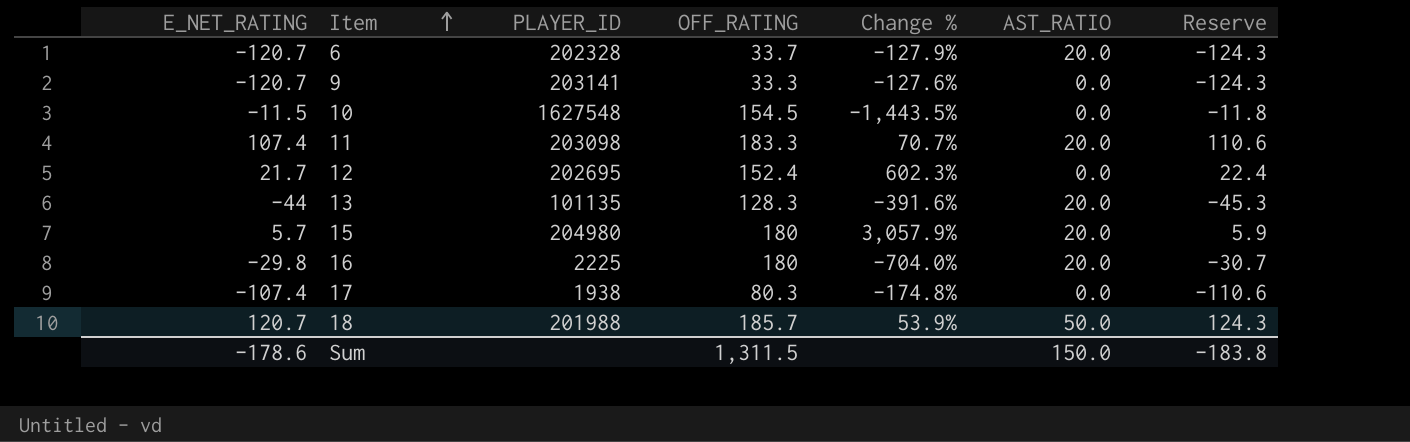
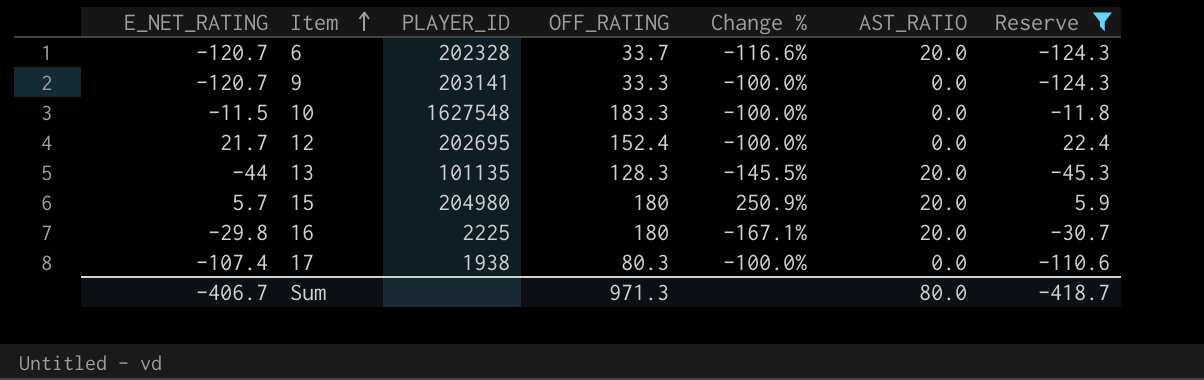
filter: none -> Reserve <= 22.4
column Change % | formula: ([OFF_RATING] - [E_NET_RATING]) / [E_NET_RATING] -> ([AST_RATIO] - [E_NET_RATING]) / [E_NET_RATING]
10 | OFF_RATING: 154.5 -> 183.3
Sum | E_NET_RATING: -178.6 -> -406.7
Sum | OFF_RATING: 1,311.5 -> 971.3
Sum | AST_RATIO: 150.0 -> 80.0
Sum | Reserve: -183.8 -> -418.7

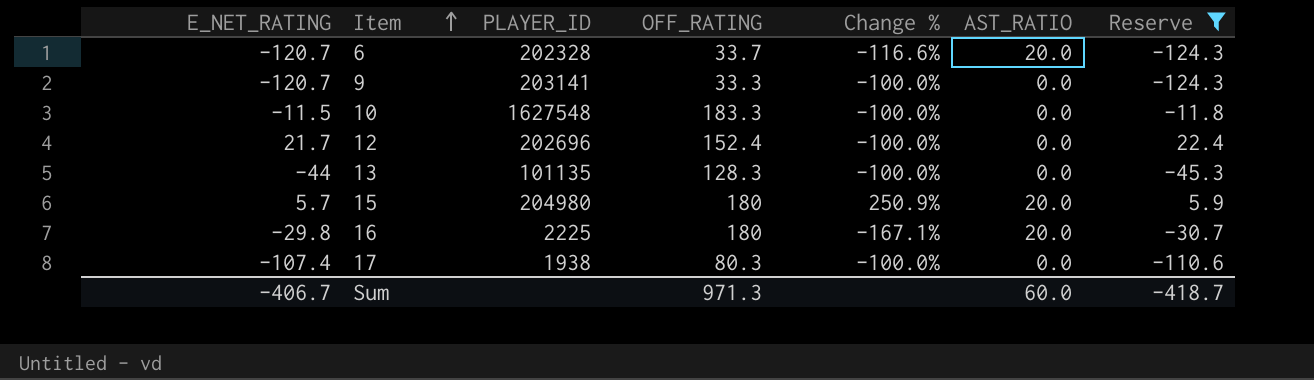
12 | PLAYER_ID: 202695 -> 202696
13 | Change %: -145.5% -> -100.0%
13 | AST_RATIO: 20.0 -> 0.0
Sum | AST_RATIO: 80.0 -> 60.0

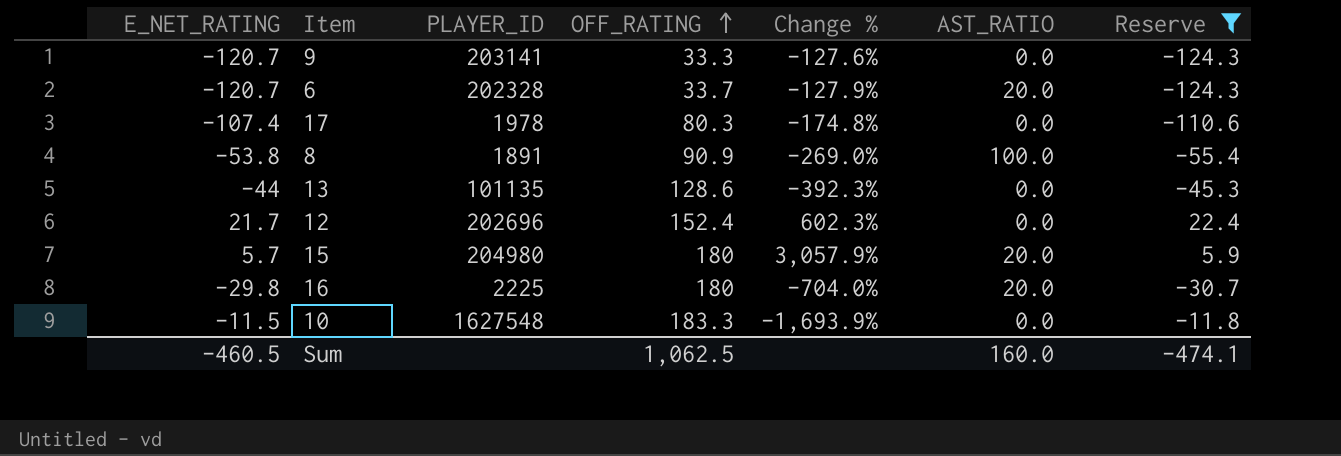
row order: Item ascending -> OFF_RATING ascending
column Change % | formula: ([AST_RATIO] - [E_NET_RATING]) / [E_NET_RATING] -> ([OFF_RATING] - [E_NET_RATING]) / [E_NET_RATING]
17 | PLAYER_ID: 1938 -> 1978
row 8: none -> -53.8 | 1891 | 90.9 | -269.0% | 100.0 | -55.4
13 | OFF_RATING: 128.3 -> 128.6
Sum | E_NET_RATING: -406.7 -> -460.5
Sum | OFF_RATING: 971.3 -> 1,062.5
Sum | AST_RATIO: 60.0 -> 160.0
Sum | Reserve: -418.7 -> -474.1

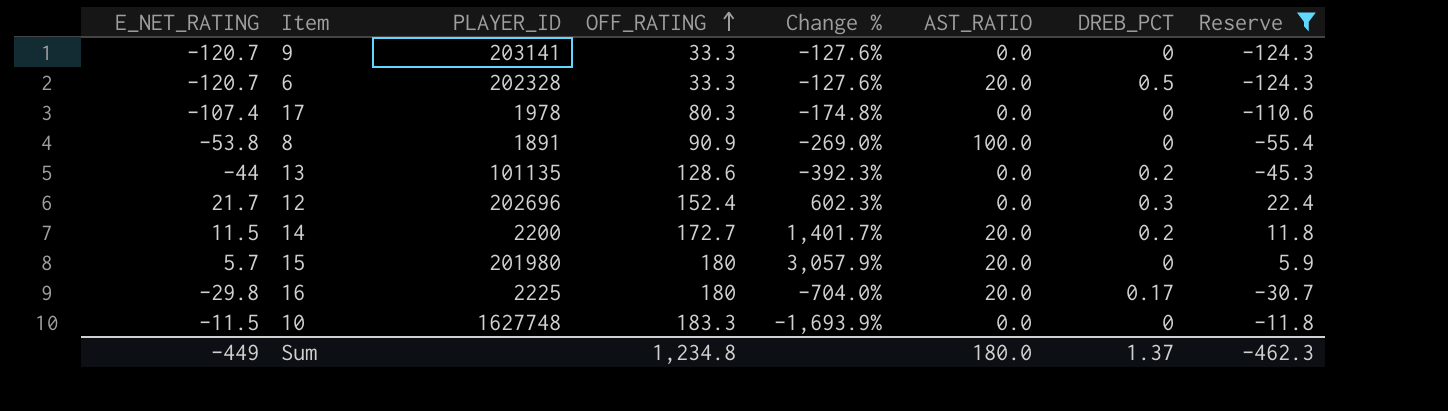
column DREB_PCT | position: none -> 7
6 | OFF_RATING: 33.7 -> 33.3
6 | Change %: -127.9% -> -127.6%
row 14: none -> 11.5 | 2200 | 172.7 | 1,401.7% | 20.0 | 0.2 | 11.8
15 | PLAYER_ID: 204980 -> 201980
10 | PLAYER_ID: 1627548 -> 1627748
Sum | E_NET_RATING: -460.5 -> -449
Sum | OFF_RATING: 1,062.5 -> 1,234.8
Sum | AST_RATIO: 160.0 -> 180.0
Sum | Reserve: -474.1 -> -462.3

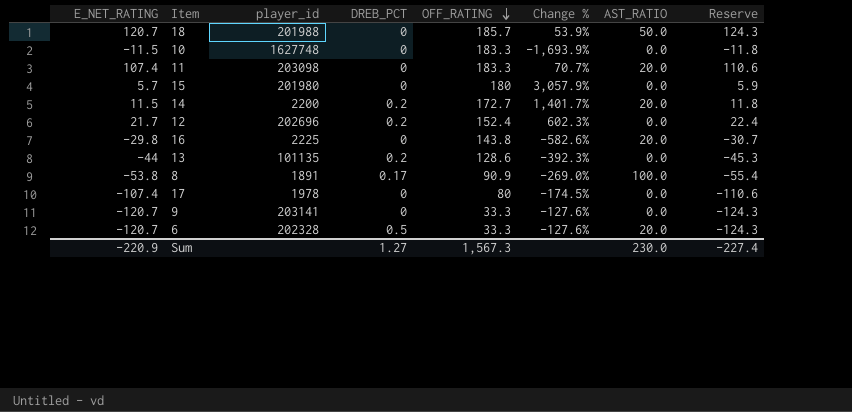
filter: Reserve <= 22.4 -> none
row order: OFF_RATING ascending -> OFF_RATING descending
column name: PLAYER_ID -> player_id
column DREB_PCT | position: 7 -> 4
15 | AST_RATIO: 20.0 -> 0.0
12 | DREB_PCT: 0.3 -> 0.2
16 | DREB_PCT: 0.17 -> 0
16 | OFF_RATING: 180 -> 143.8
16 | Change %: -704.0% -> -582.6%
8 | DREB_PCT: 0 -> 0.17
17 | OFF_RATING: 80.3 -> 80
17 | Change %: -174.8% -> -174.5%
Sum | E_NET_RATING: -449 -> -220.9
Sum | DREB_PCT: 1.37 -> 1.27
Sum | OFF_RATING: 1,234.8 -> 1,567.3
Sum | AST_RATIO: 180.0 -> 230.0
Sum | Reserve: -462.3 -> -227.4

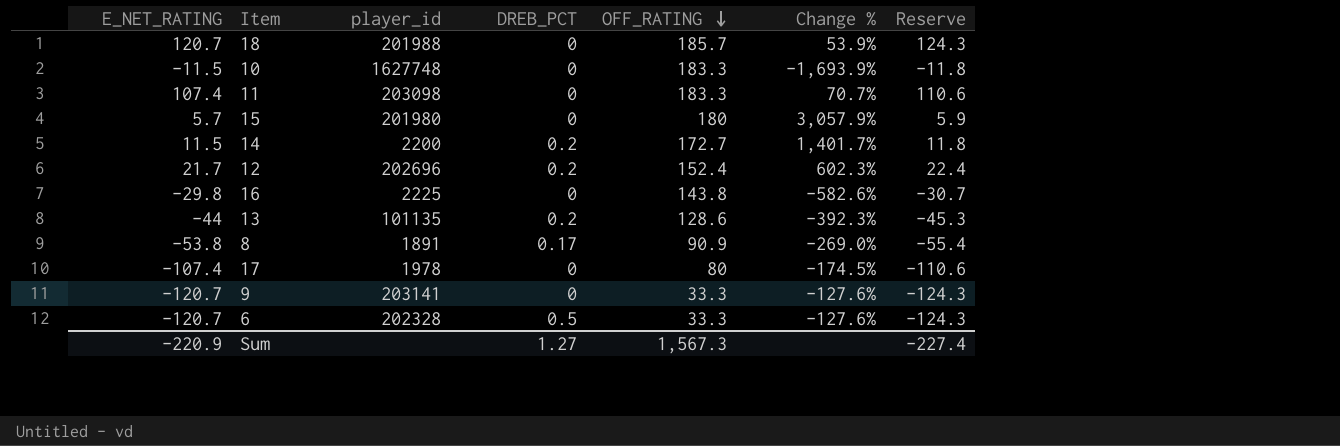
column AST_RATIO | position: 7 -> none

